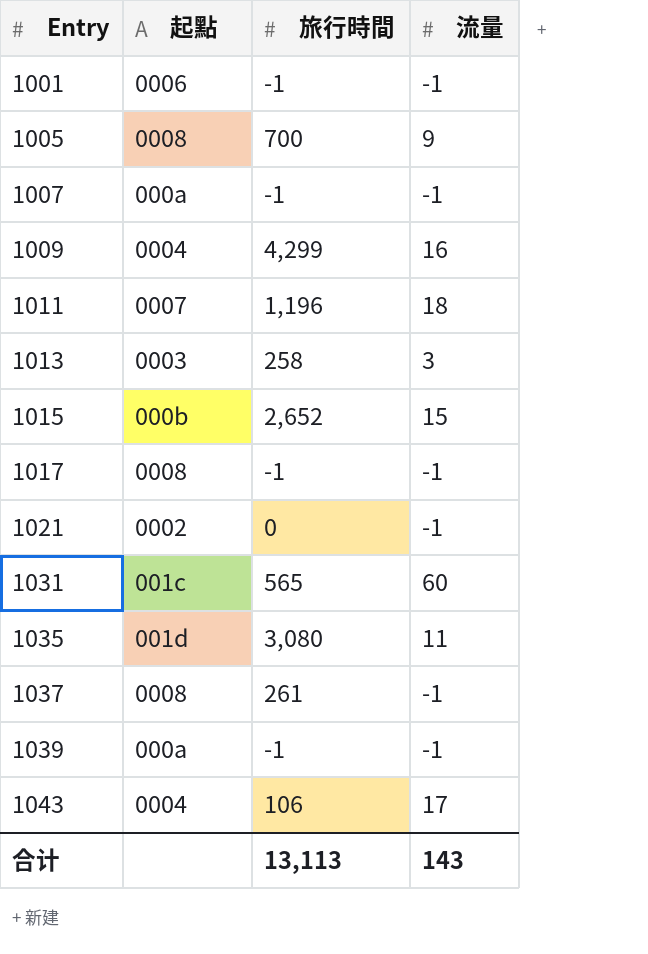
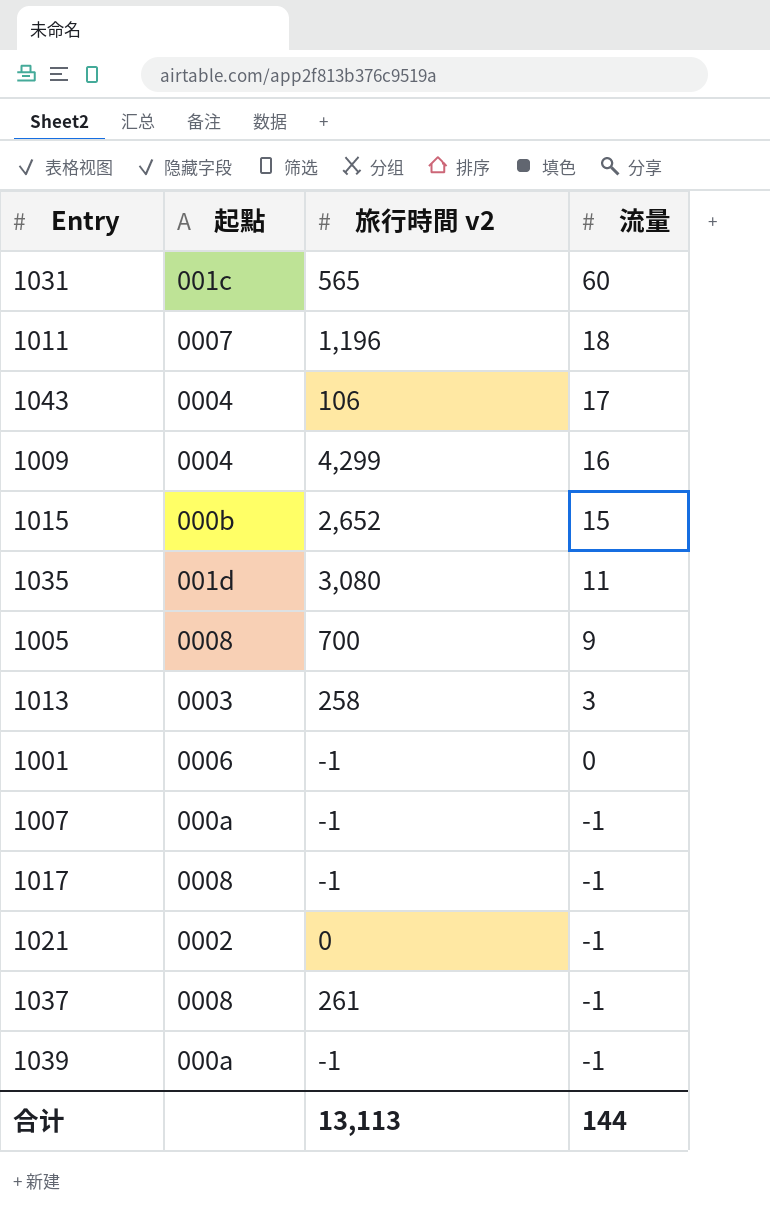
row order: Entry ascending -> 流量 descending
column name: 旅行時間 -> 旅行時間 v2
1001 | 流量: -1 -> 0
合计 | 流量: 143 -> 144

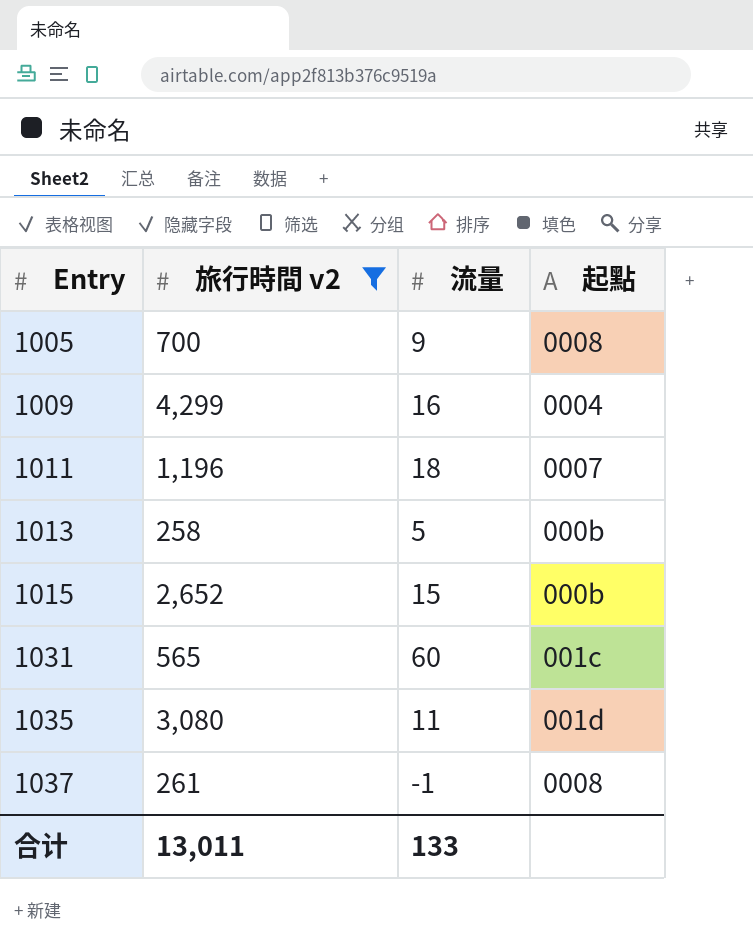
filter: none -> 旅行時間 v2 >= 258
row order: 流量 descending -> Entry ascending
column 起點 | position: 2 -> 4
1013 | 流量: 3 -> 5
1013 | 起點: 0003 -> 000b
合计 | 旅行時間 v2: 13,113 -> 13,011
合计 | 流量: 144 -> 133

